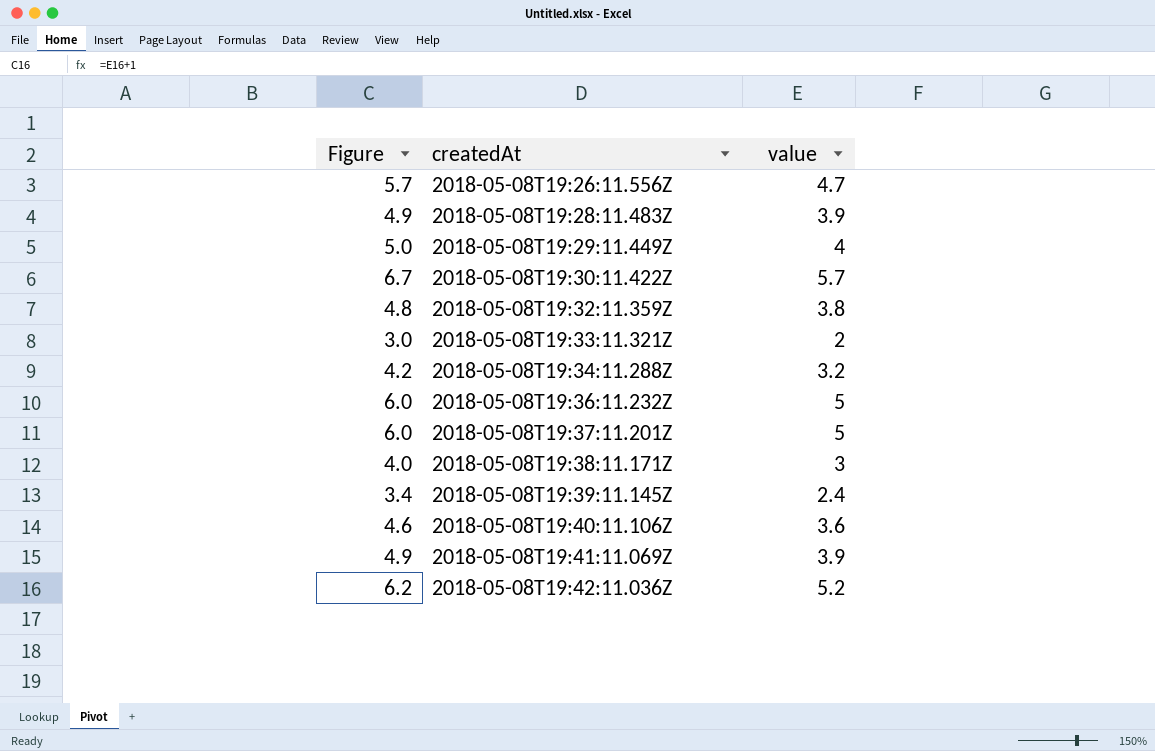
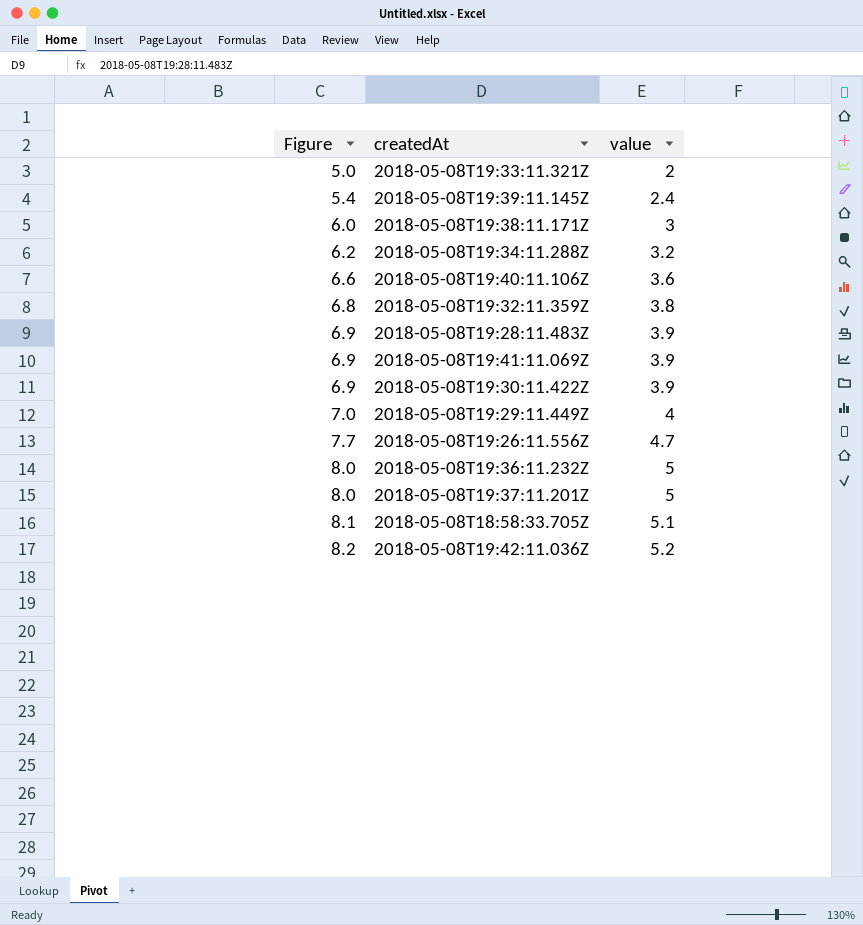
row order: createdAt ascending -> Figure ascending
column Figure | formula: [value] + 1 -> [value] + 3
2018-05-08T19:30:11.422Z | value: 5.7 -> 3.9
row 2018-05-08T18:58:33.705Z: none -> 8.1 | 5.1

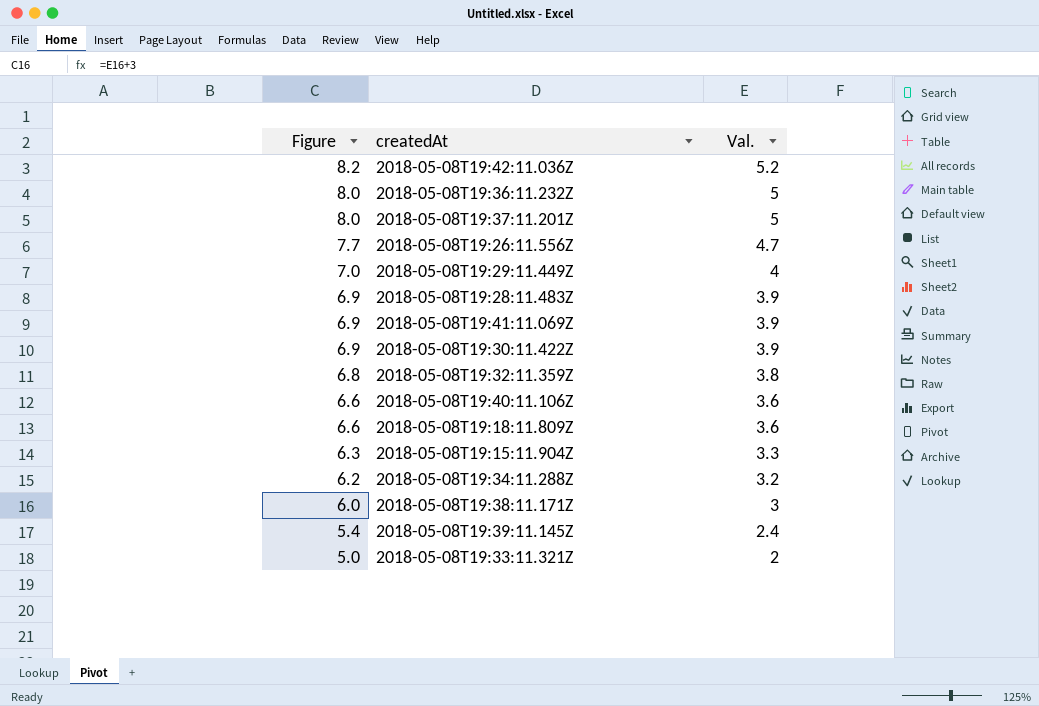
row order: Figure ascending -> Figure descending
column name: value -> Val.
row 2018-05-08T18:58:33.705Z: 8.1 | 5.1 -> none
row 2018-05-08T19:18:11.809Z: none -> 6.6 | 3.6
row 2018-05-08T19:15:11.904Z: none -> 6.3 | 3.3

